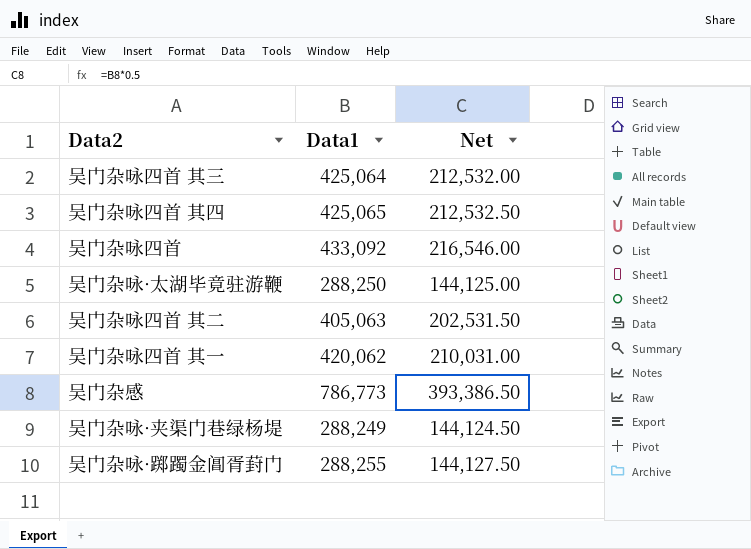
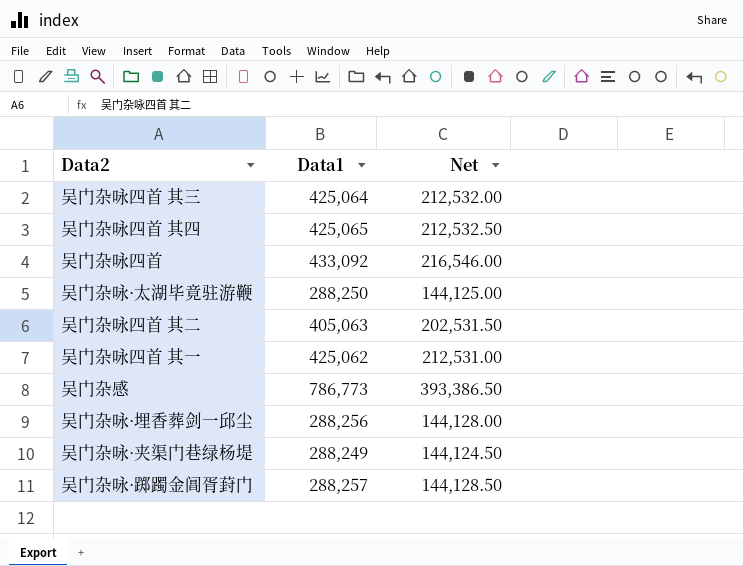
吴门杂咏四首 其一 | Data1: 420,062 -> 425,062
吴门杂咏四首 其一 | Net: 210,031.00 -> 212,531.00
row 吴门杂咏·埋香葬剑一邱尘: none -> 288,256 | 144,128.00
吴门杂咏·踯躅金阊胥葑门 | Data1: 288,255 -> 288,257
吴门杂咏·踯躅金阊胥葑门 | Net: 144,127.50 -> 144,128.50

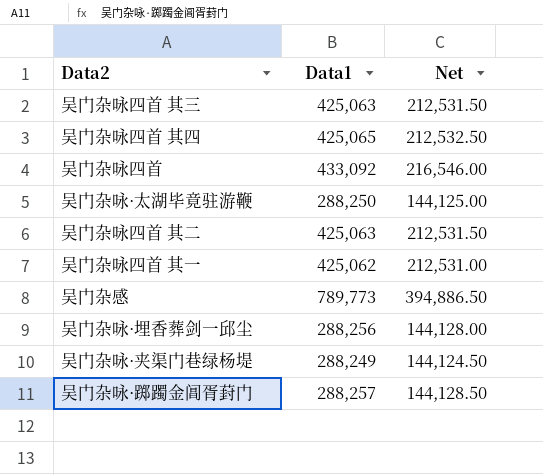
吴门杂咏四首 其三 | Data1: 425,064 -> 425,063
吴门杂咏四首 其三 | Net: 212,532.00 -> 212,531.50
吴门杂咏四首 其二 | Data1: 405,063 -> 425,063
吴门杂咏四首 其二 | Net: 202,531.50 -> 212,531.50
吴门杂感 | Data1: 786,773 -> 789,773
吴门杂感 | Net: 393,386.50 -> 394,886.50

